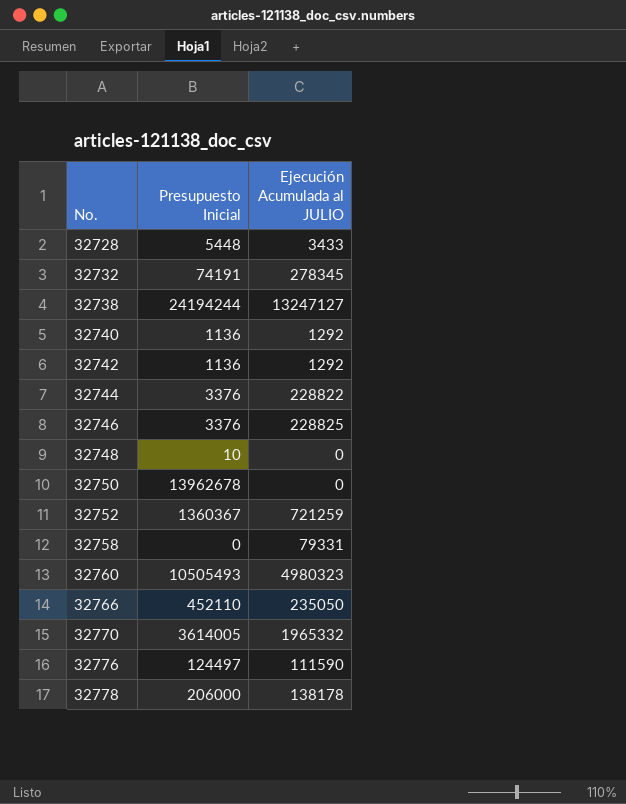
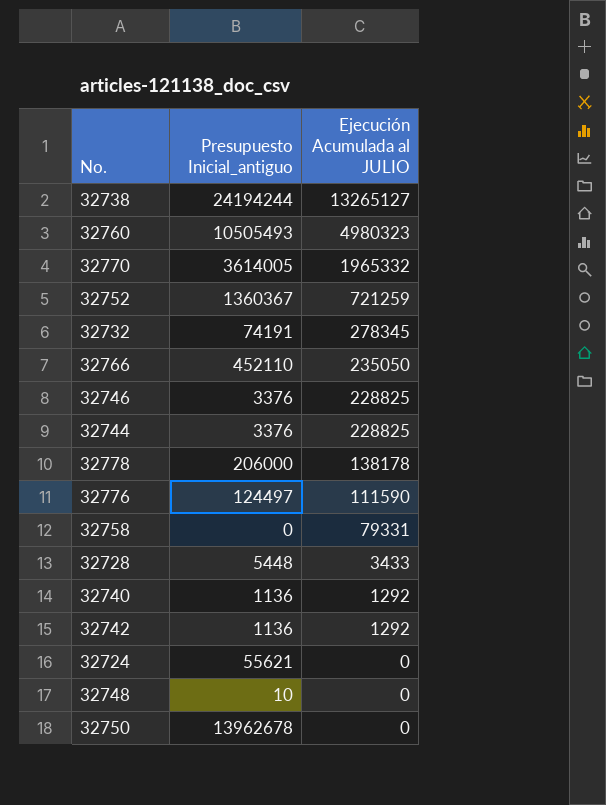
row order: No. ascending -> Ejecución Acumulada al JULIO descending
column name: Presupuesto Inicial -> Presupuesto Inicial_antiguo
32738 | Ejecución Acumulada al JULIO: 13247127 -> 13265127
32744 | Ejecución Acumulada al JULIO: 228822 -> 228825
row 32724: none -> 55621 | 0

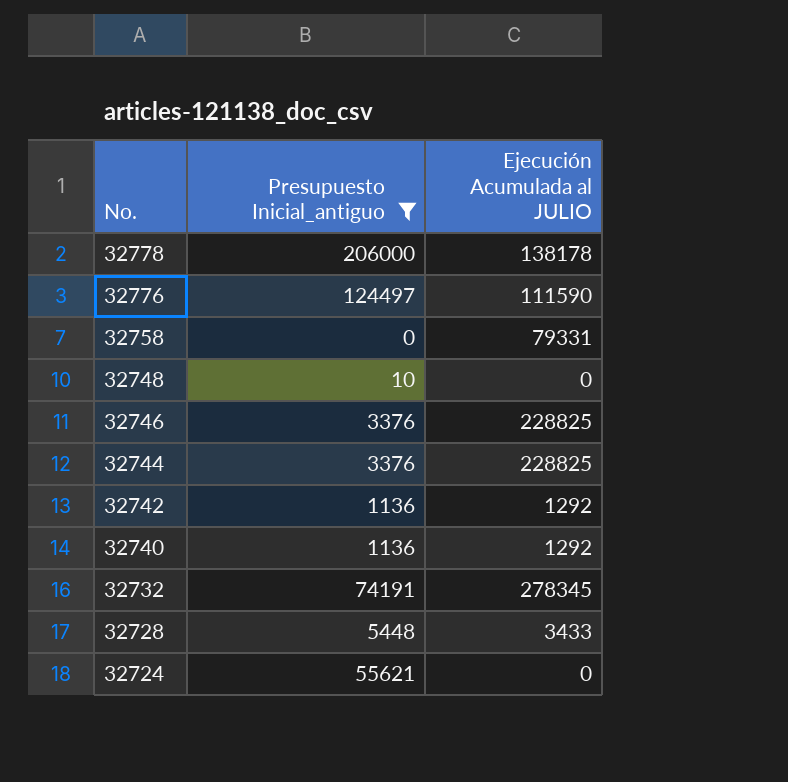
filter: none -> Presupuesto Inicial_antiguo <= 206000
row order: Ejecución Acumulada al JULIO descending -> No. descending

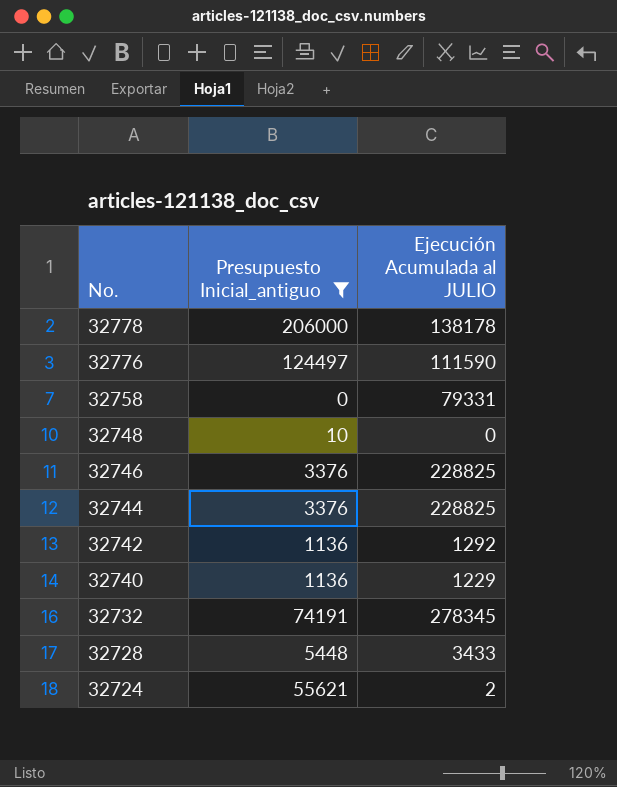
32740 | Ejecución Acumulada al JULIO: 1292 -> 1229
32724 | Ejecución Acumulada al JULIO: 0 -> 2

